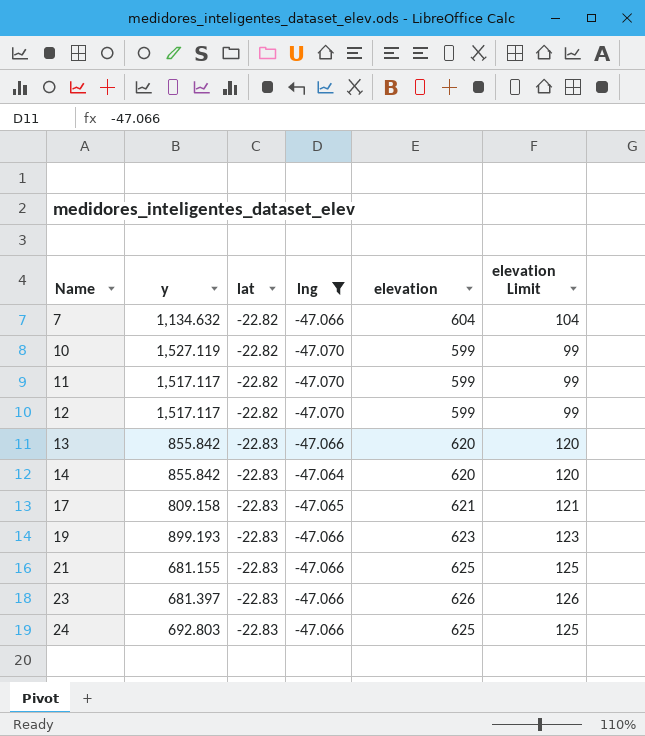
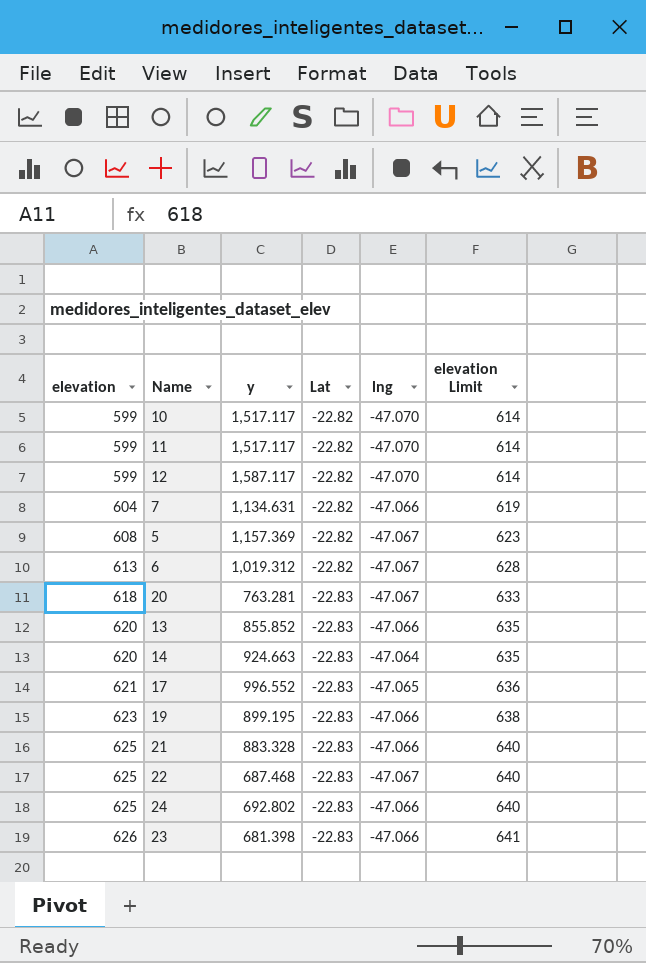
filter: lng != -47.067 -> none
row order: Name ascending -> elevation ascending
column elevation | position: 5 -> 1
column name: lat -> Lat
column elevation Limit | formula: [elevation] - 500 -> [elevation] + 15
10 | y: 1,527.119 -> 1,517.117
12 | y: 1,517.117 -> 1,587.117
7 | y: 1,134.632 -> 1,134.631
13 | y: 855.842 -> 855.852
14 | y: 855.842 -> 924.663
17 | y: 809.158 -> 996.552
19 | y: 899.193 -> 899.195
21 | y: 681.155 -> 883.328
24 | y: 692.803 -> 692.802
23 | y: 681.397 -> 681.398

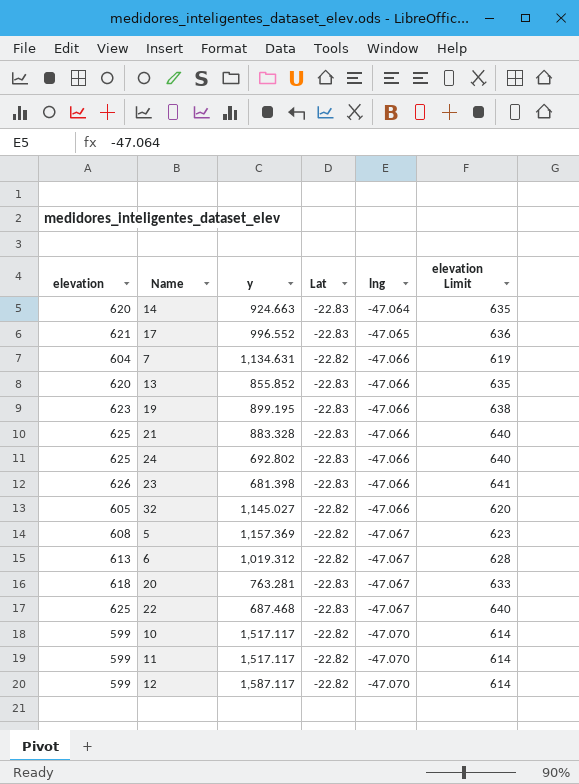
row order: elevation ascending -> lng descending
row 32: none -> 605 | 1,145.027 | -22.82 | -47.066 | 620

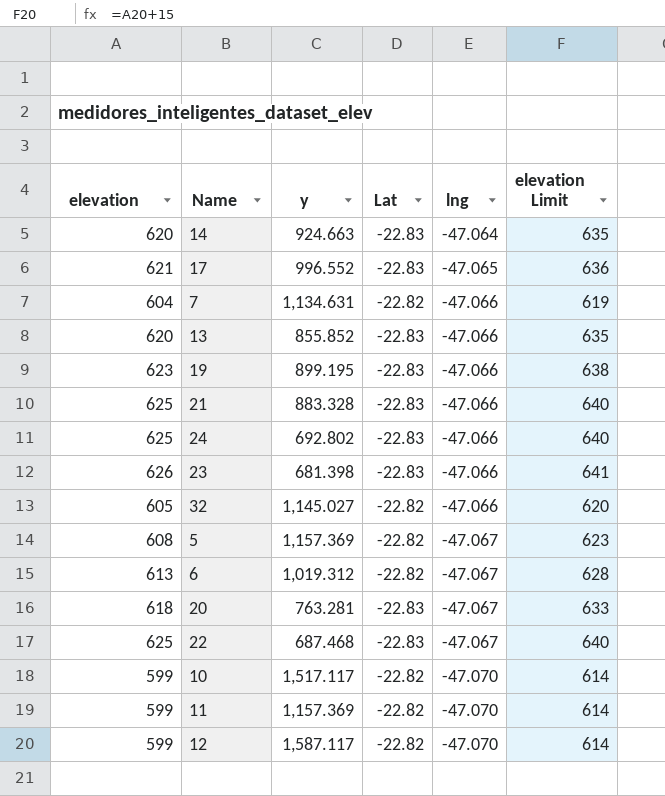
11 | y: 1,517.117 -> 1,157.369

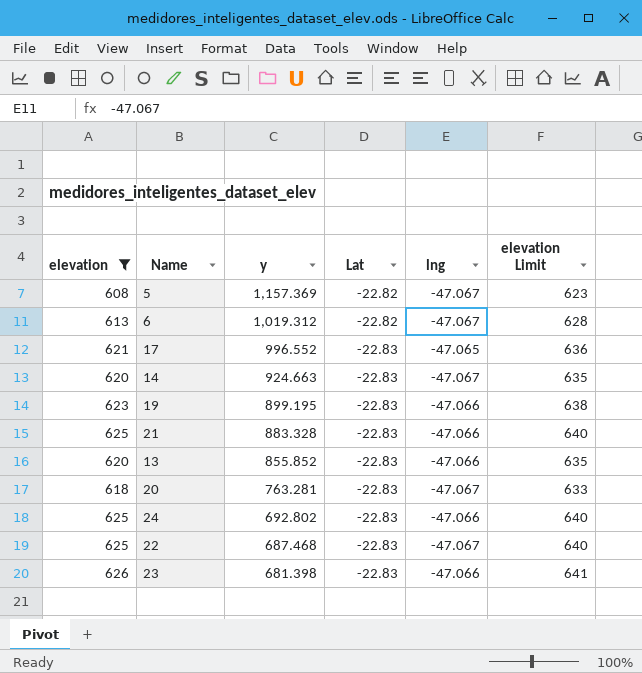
filter: none -> elevation >= 608
row order: lng descending -> y descending
14 | lng: -47.064 -> -47.067

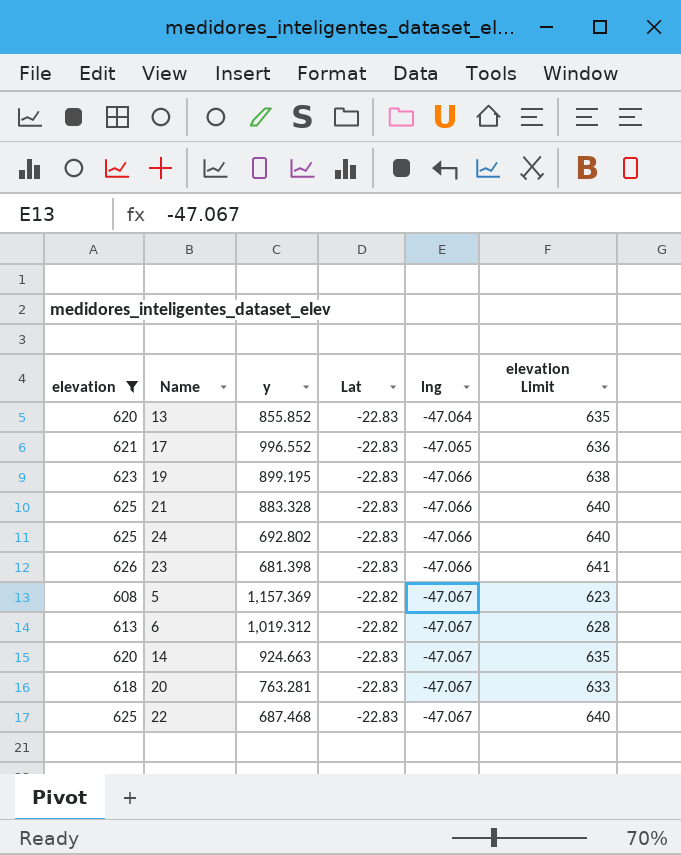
row order: y descending -> lng descending
13 | lng: -47.066 -> -47.064

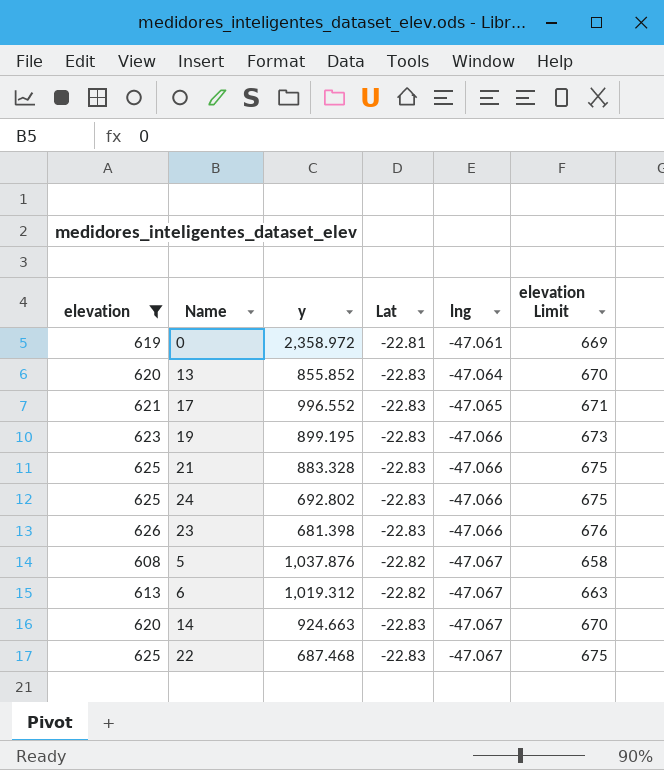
column elevation Limit | formula: [elevation] + 15 -> [elevation] + 50
row 20: 618 | 763.281 | -22.83 | -47.067 | 633 -> none
row 0: none -> 619 | 2,358.972 | -22.81 | -47.061 | 669
5 | y: 1,157.369 -> 1,037.876

